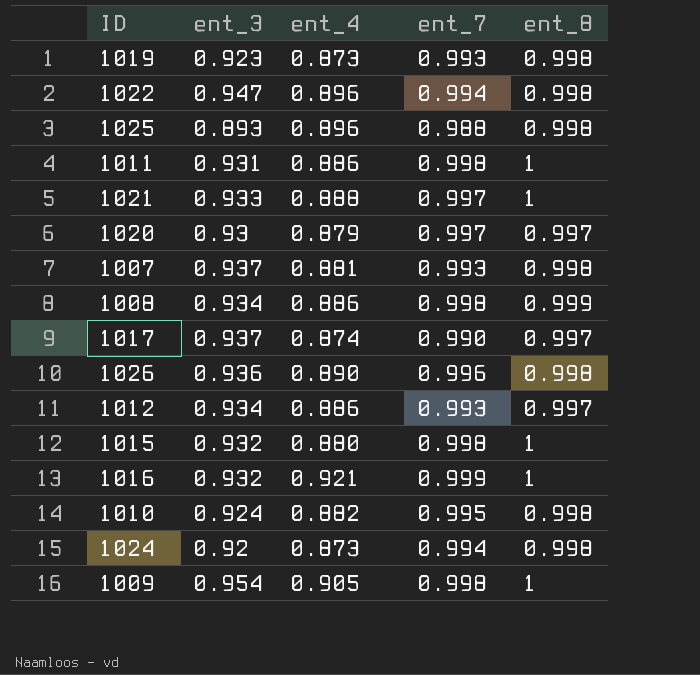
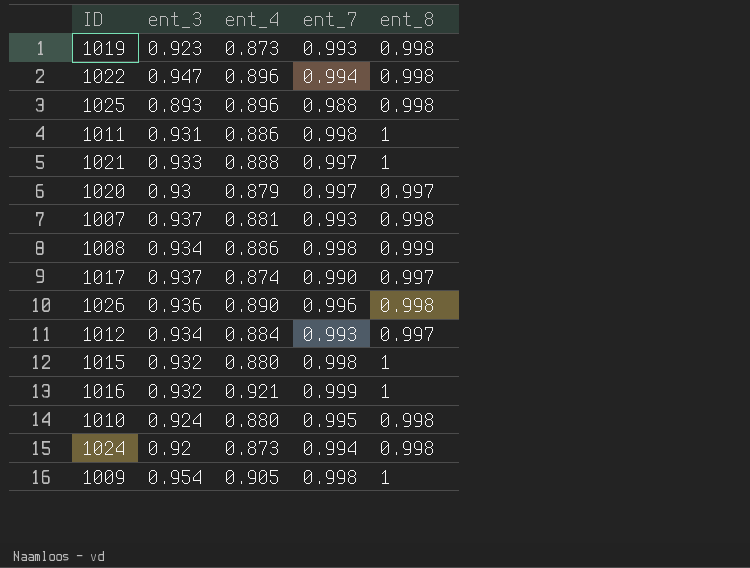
1012 | ent_4: 0.886 -> 0.884
1010 | ent_4: 0.882 -> 0.880

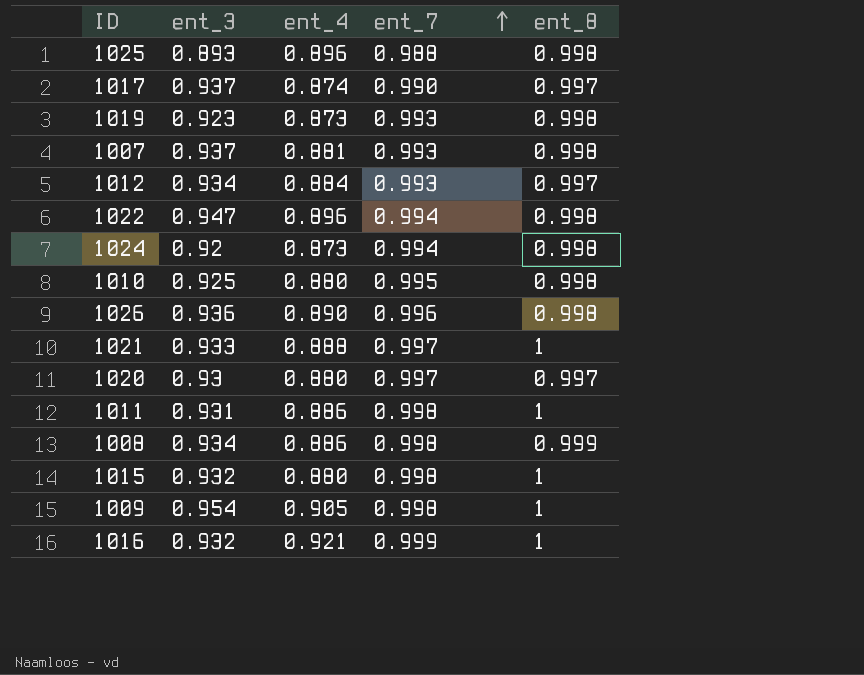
row order: none -> ent_7 ascending
1010 | ent_3: 0.924 -> 0.925
1020 | ent_4: 0.879 -> 0.880

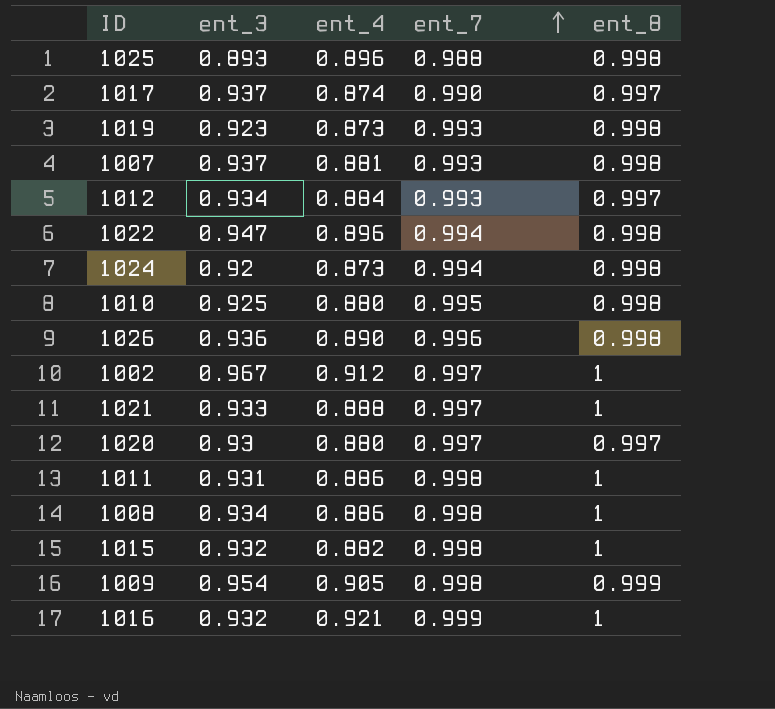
row 1002: none -> 0.967 | 0.912 | 0.997 | 1
1008 | ent_8: 0.999 -> 1
1015 | ent_4: 0.880 -> 0.882
1009 | ent_8: 1 -> 0.999

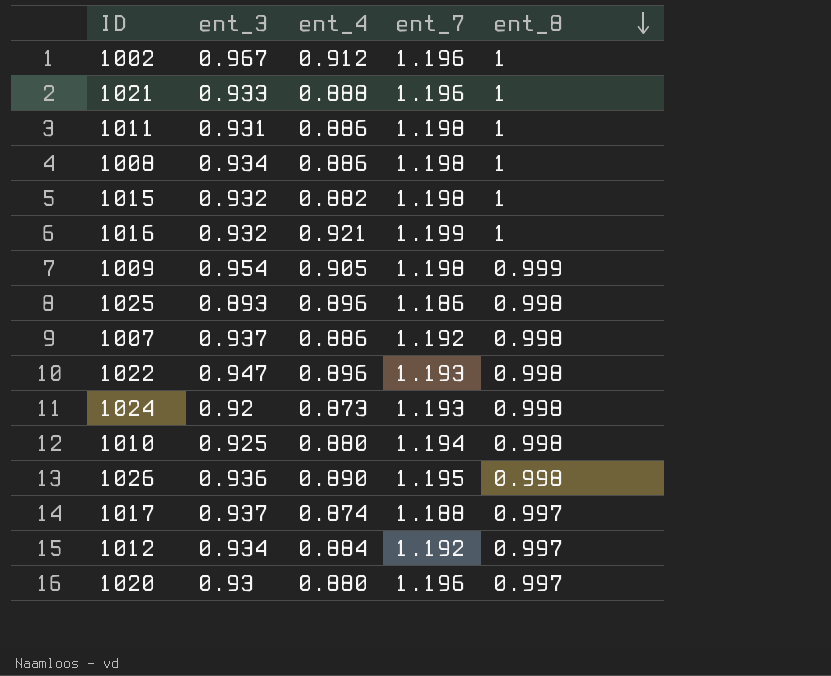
row order: ent_7 ascending -> ent_8 descending
row 1019: 0.923 | 0.873 | 0.993 | 0.998 -> none
1002 | ent_7: 0.997 -> 1.196
1021 | ent_7: 0.997 -> 1.196
1011 | ent_7: 0.998 -> 1.198
1008 | ent_7: 0.998 -> 1.198
1015 | ent_7: 0.998 -> 1.198
1016 | ent_7: 0.999 -> 1.199
1009 | ent_7: 0.998 -> 1.198
1025 | ent_7: 0.988 -> 1.186
1007 | ent_4: 0.881 -> 0.886
1007 | ent_7: 0.993 -> 1.192
1022 | ent_7: 0.994 -> 1.193
1024 | ent_7: 0.994 -> 1.193
1010 | ent_7: 0.995 -> 1.194
1026 | ent_7: 0.996 -> 1.195
1017 | ent_7: 0.990 -> 1.188
1012 | ent_7: 0.993 -> 1.192
1020 | ent_7: 0.997 -> 1.196

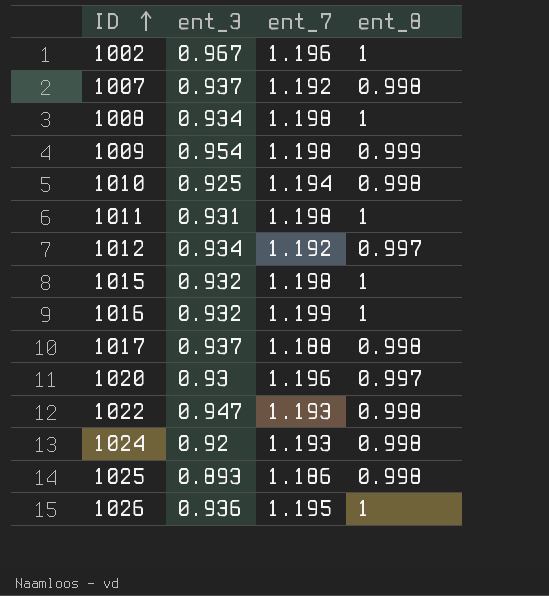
row order: ent_8 descending -> ID ascending
column ent_4 | position: 3 -> none
row 1021: 0.933 | 0.888 | 1.196 | 1 -> none
1017 | ent_8: 0.997 -> 0.998
1026 | ent_8: 0.998 -> 1

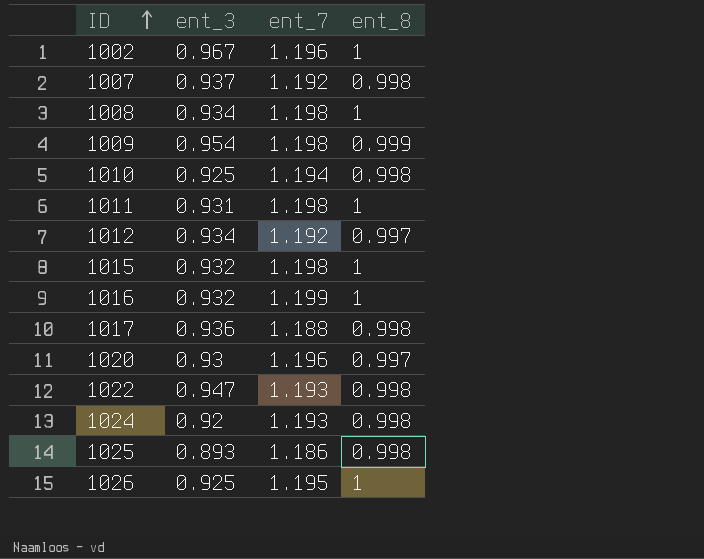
1017 | ent_3: 0.937 -> 0.936
1026 | ent_3: 0.936 -> 0.925

